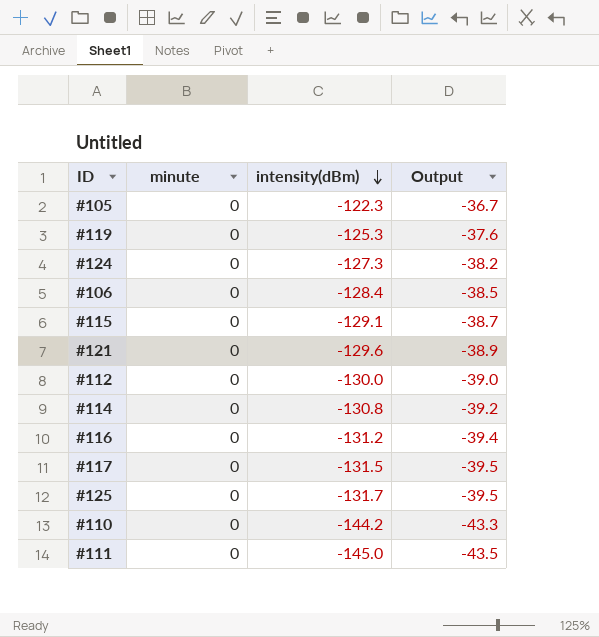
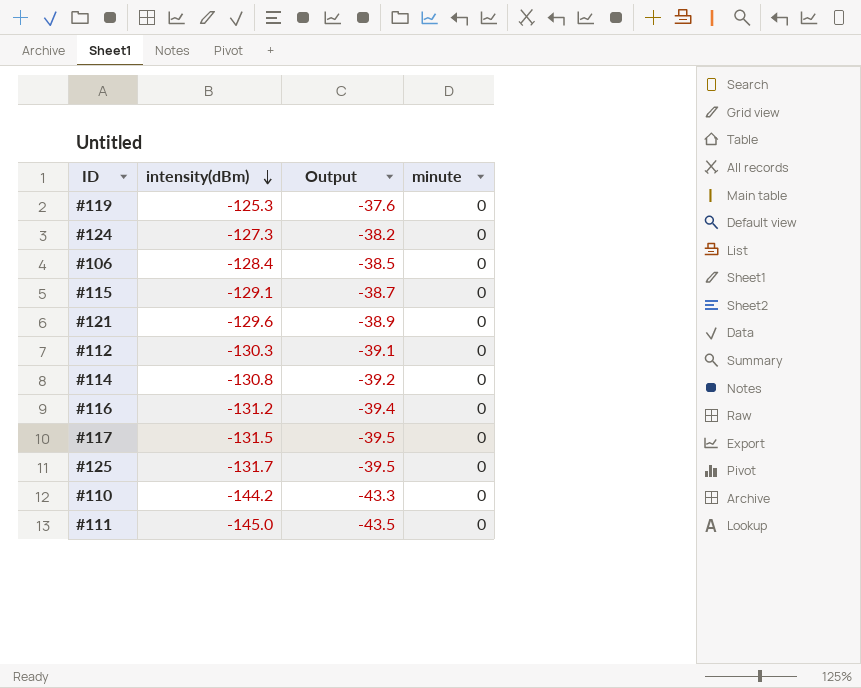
column minute | position: 2 -> 4
row #105: 0 | -122.3 | -36.7 -> none
#112 | intensity(dBm): -130.0 -> -130.3
#112 | Output: -39.0 -> -39.1

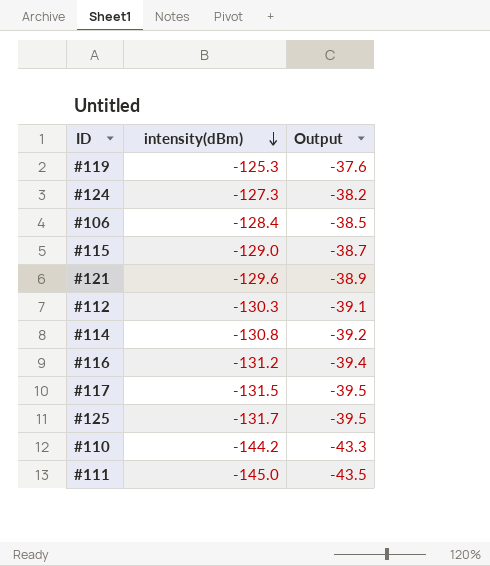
column minute | position: 4 -> none
#115 | intensity(dBm): -129.1 -> -129.0

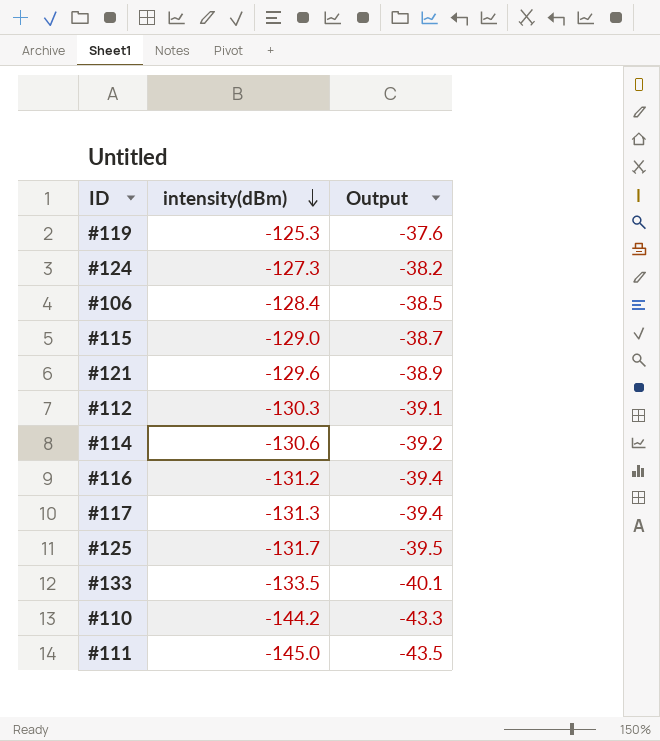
#114 | intensity(dBm): -130.8 -> -130.6
#117 | intensity(dBm): -131.5 -> -131.3
#117 | Output: -39.5 -> -39.4
row #133: none -> -133.5 | -40.1

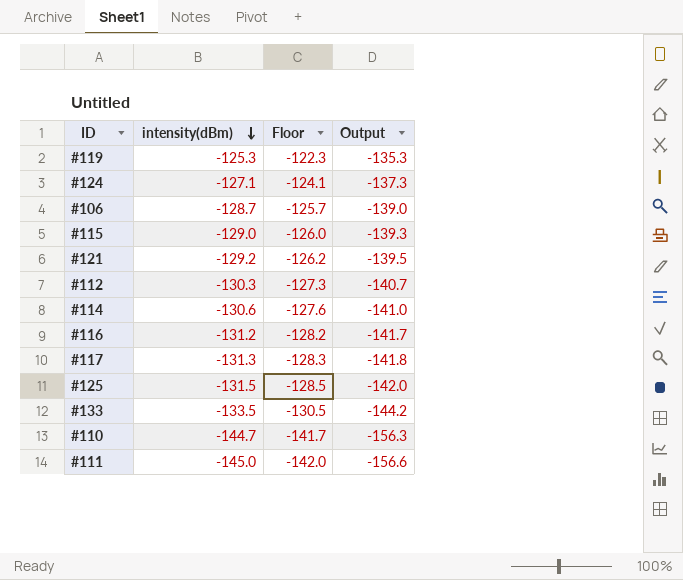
column Floor | formula: none -> [intensity(dBm)] + 3
column Output | formula: [intensity(dBm)] * 0.3 -> [intensity(dBm)] * 1.08
#124 | intensity(dBm): -127.3 -> -127.1
#106 | intensity(dBm): -128.4 -> -128.7
#121 | intensity(dBm): -129.6 -> -129.2
#125 | intensity(dBm): -131.7 -> -131.5
#110 | intensity(dBm): -144.2 -> -144.7

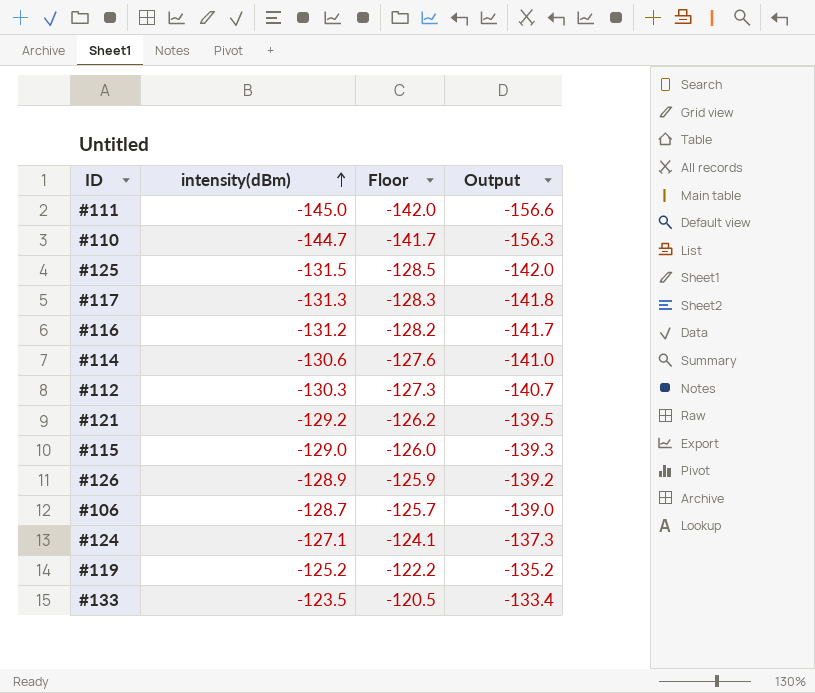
row order: intensity(dBm) descending -> intensity(dBm) ascending
row #126: none -> -128.9 | -125.9 | -139.2
#119 | intensity(dBm): -125.3 -> -125.2
#119 | Floor: -122.3 -> -122.2
#119 | Output: -135.3 -> -135.2
#133 | intensity(dBm): -133.5 -> -123.5
#133 | Floor: -130.5 -> -120.5
#133 | Output: -144.2 -> -133.4

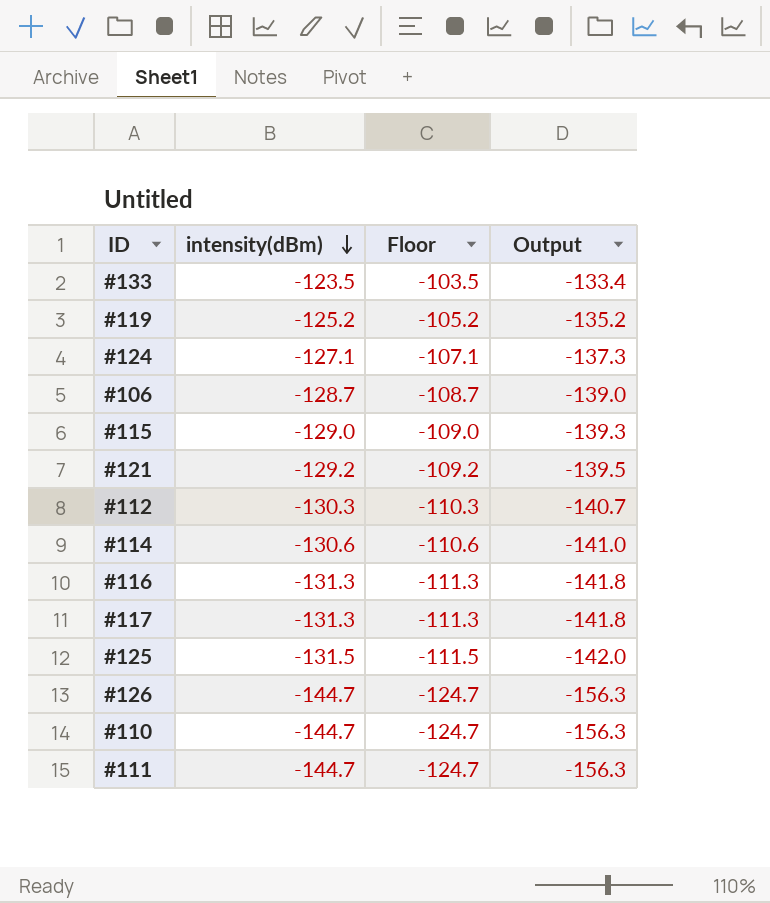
row order: intensity(dBm) ascending -> intensity(dBm) descending
column Floor | formula: [intensity(dBm)] + 3 -> [intensity(dBm)] + 20
#116 | intensity(dBm): -131.2 -> -131.3
#116 | Output: -141.7 -> -141.8
#126 | intensity(dBm): -128.9 -> -144.7
#126 | Output: -139.2 -> -156.3
#111 | intensity(dBm): -145.0 -> -144.7
#111 | Output: -156.6 -> -156.3

